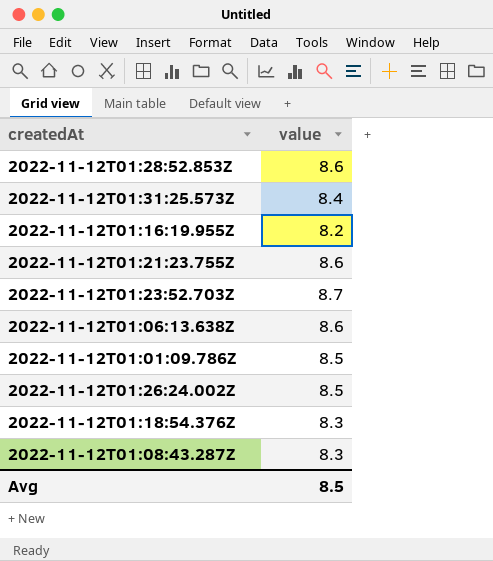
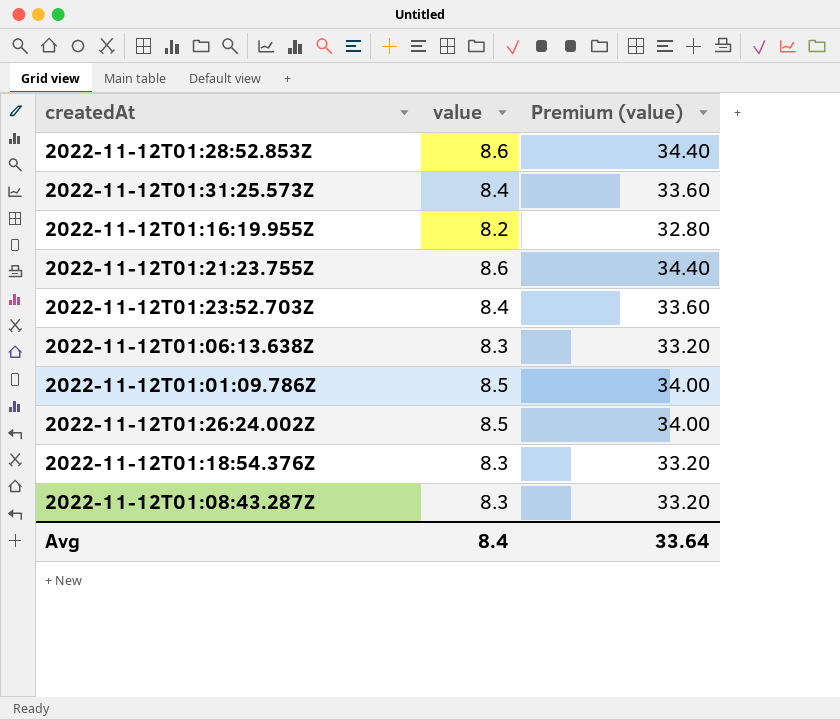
column Premium (value) | formula: none -> [value] * 4
2022-11-12T01:23:52.703Z | value: 8.7 -> 8.4
2022-11-12T01:06:13.638Z | value: 8.6 -> 8.3
Avg | value: 8.5 -> 8.4

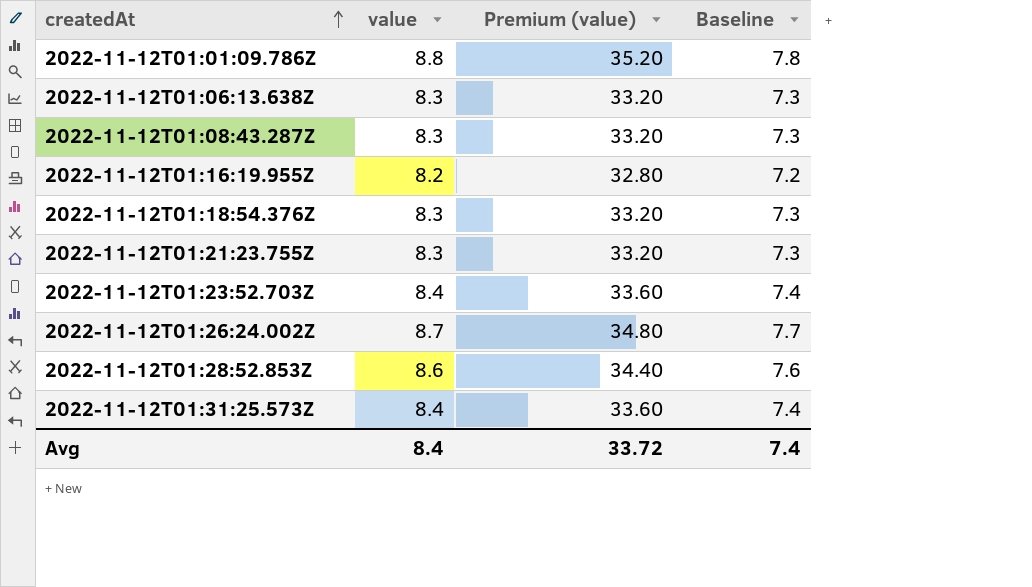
row order: none -> createdAt ascending
column Baseline | formula: none -> [value] - 1
2022-11-12T01:01:09.786Z | value: 8.5 -> 8.8
2022-11-12T01:01:09.786Z | Premium (value): 34.00 -> 35.20
2022-11-12T01:21:23.755Z | value: 8.6 -> 8.3
2022-11-12T01:21:23.755Z | Premium (value): 34.40 -> 33.20
2022-11-12T01:26:24.002Z | value: 8.5 -> 8.7
2022-11-12T01:26:24.002Z | Premium (value): 34.00 -> 34.80
Avg | Premium (value): 33.64 -> 33.72

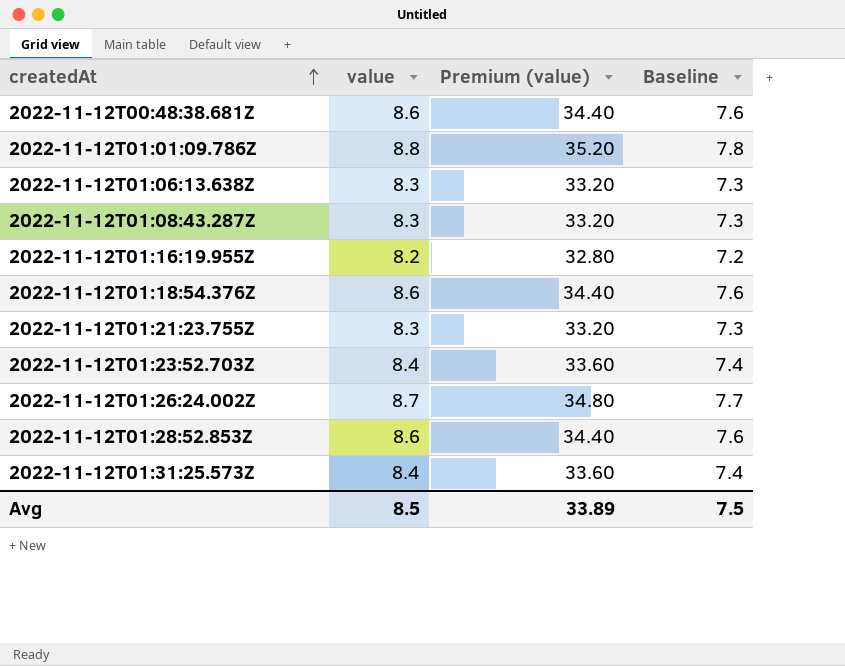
row 2022-11-12T00:48:38.681Z: none -> 8.6 | 34.40 | 7.6
2022-11-12T01:18:54.376Z | value: 8.3 -> 8.6
2022-11-12T01:18:54.376Z | Premium (value): 33.20 -> 34.40
2022-11-12T01:18:54.376Z | Baseline: 7.3 -> 7.6
Avg | value: 8.4 -> 8.5
Avg | Premium (value): 33.72 -> 33.89
Avg | Baseline: 7.4 -> 7.5

